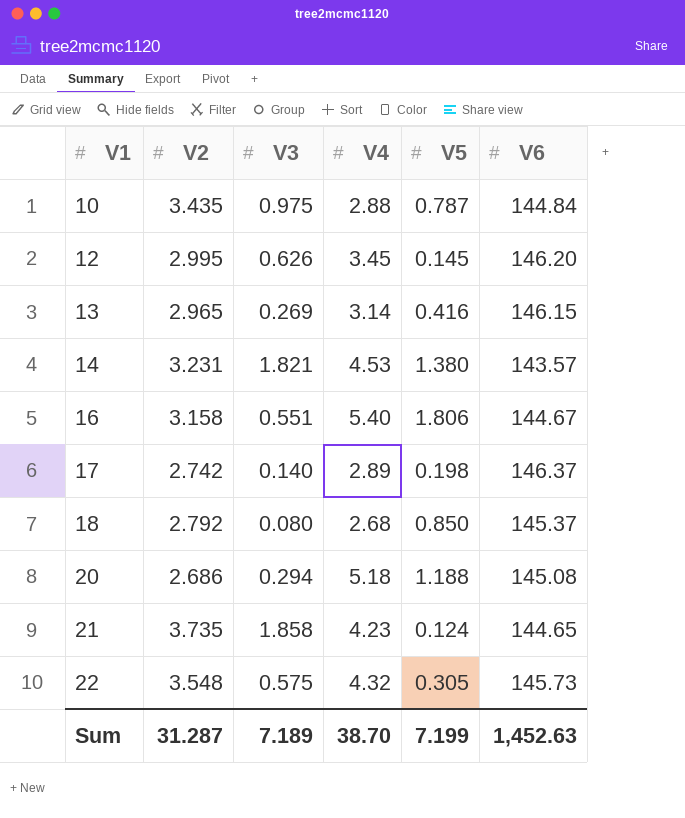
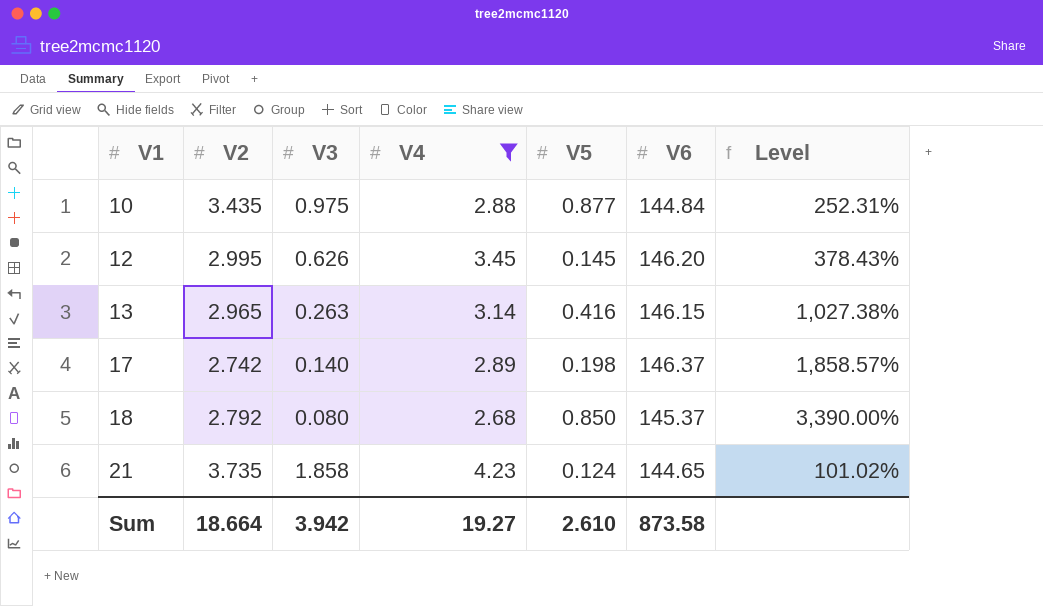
filter: none -> V4 <= 4.23
column Level | formula: none -> ([V2] - [V3]) / [V3]
10 | V5: 0.787 -> 0.877
13 | V3: 0.269 -> 0.263
Sum | V2: 31.287 -> 18.664
Sum | V3: 7.189 -> 3.942
Sum | V4: 38.70 -> 19.27
Sum | V5: 7.199 -> 2.610
Sum | V6: 1,452.63 -> 873.58

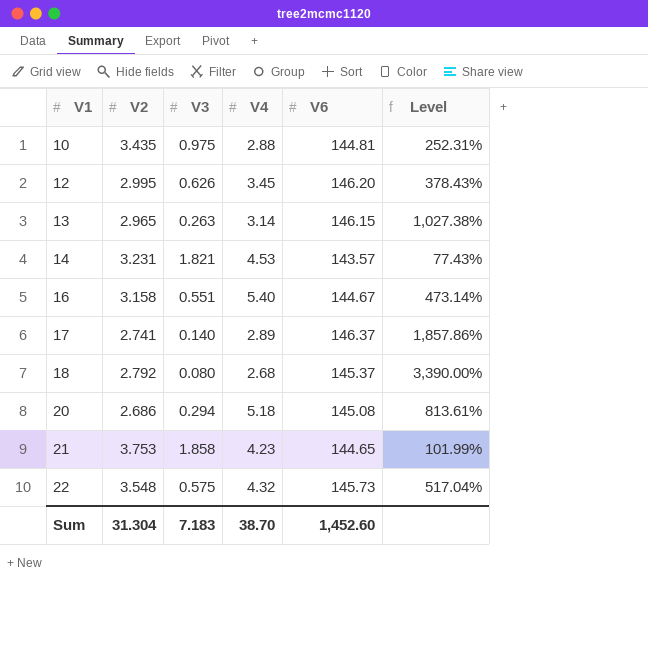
filter: V4 <= 4.23 -> none
column V5 | position: 5 -> none
10 | V6: 144.84 -> 144.81
17 | V2: 2.742 -> 2.741
17 | Level: 1,858.57% -> 1,857.86%
21 | V2: 3.735 -> 3.753
21 | Level: 101.02% -> 101.99%
Sum | V2: 18.664 -> 31.304
Sum | V3: 3.942 -> 7.183
Sum | V4: 19.27 -> 38.70
Sum | V6: 873.58 -> 1,452.60

